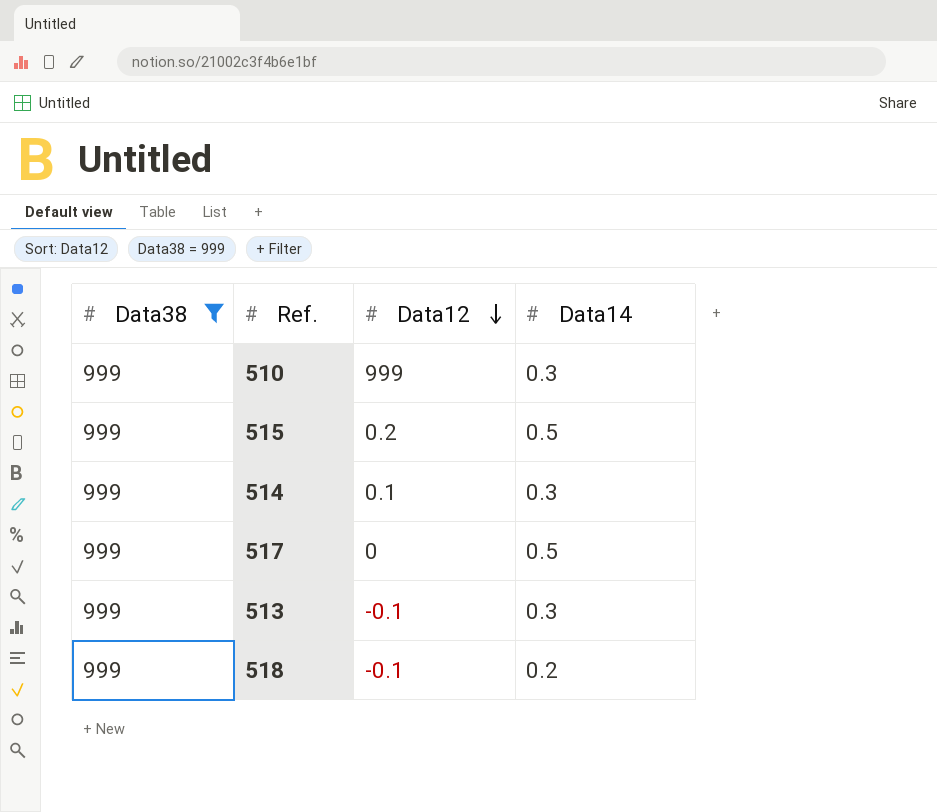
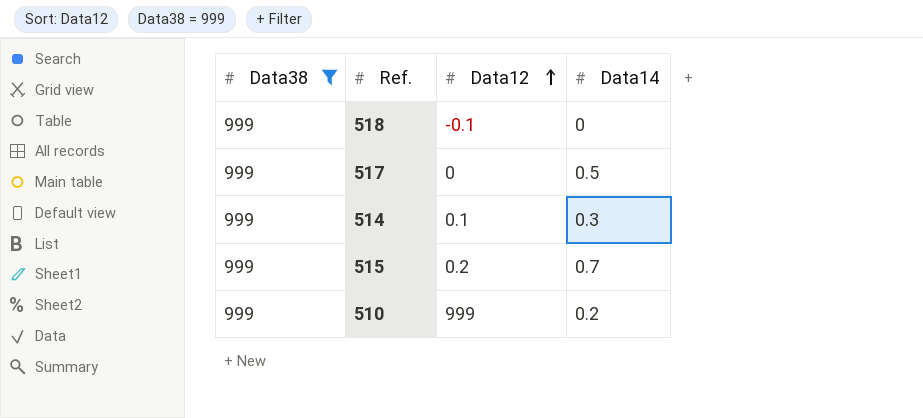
row order: Data12 descending -> Data12 ascending
row 513: 999 | -0.1 | 0.3 -> none
518 | Data14: 0.2 -> 0
515 | Data14: 0.5 -> 0.7
510 | Data14: 0.3 -> 0.2

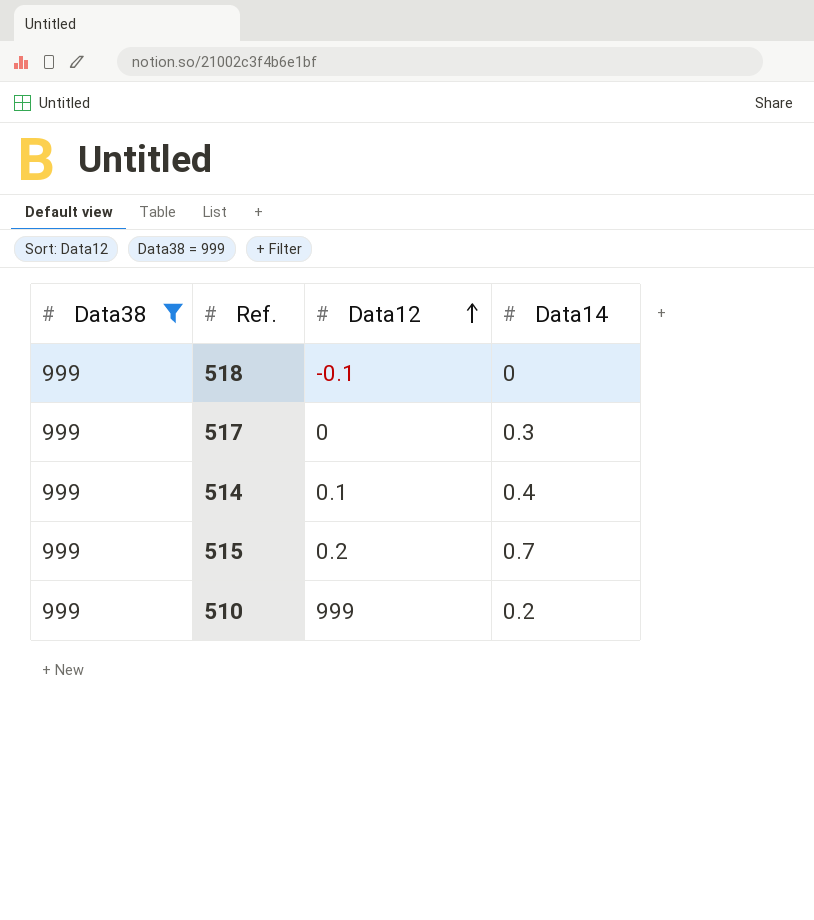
517 | Data14: 0.5 -> 0.3
514 | Data14: 0.3 -> 0.4

